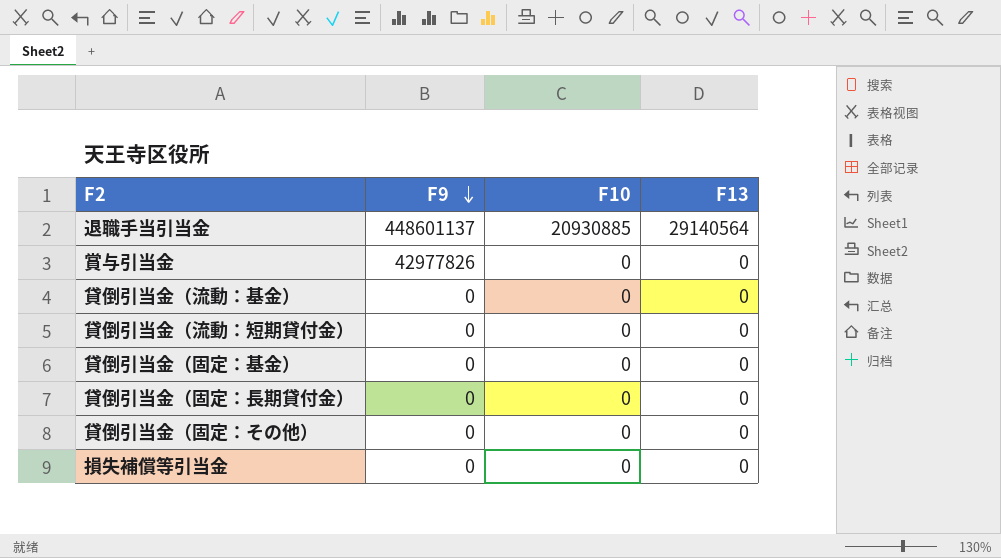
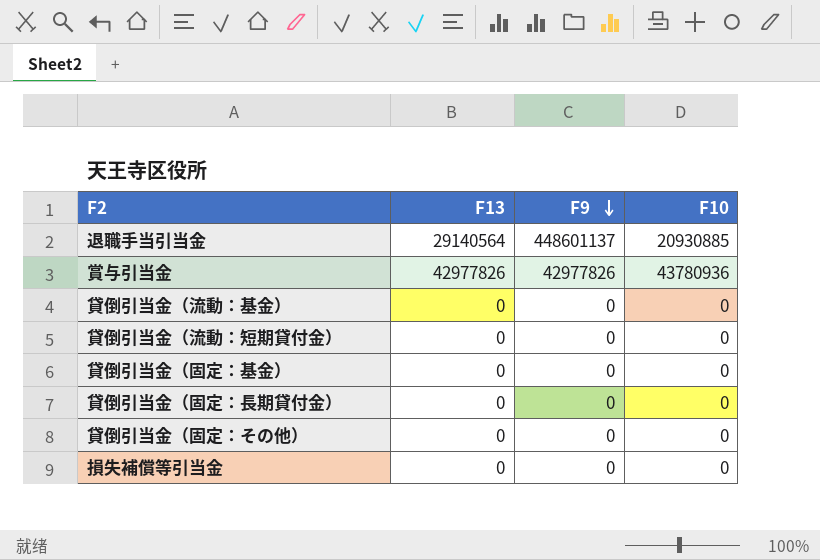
column F13 | position: 4 -> 2
賞与引当金 | F13: 0 -> 42977826
賞与引当金 | F10: 0 -> 43780936

